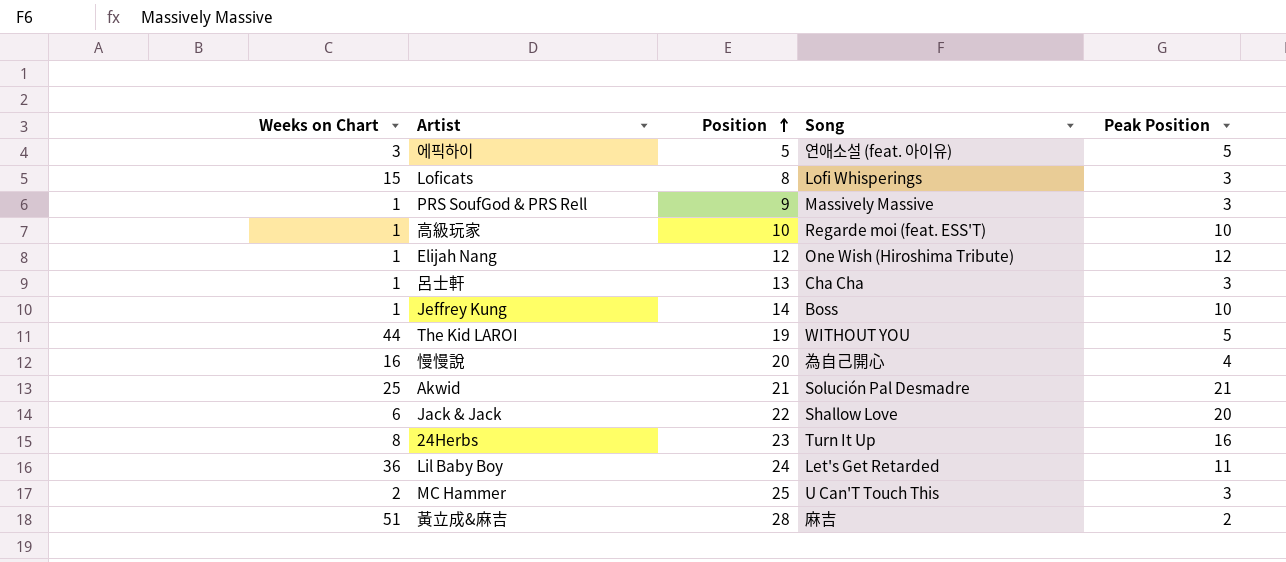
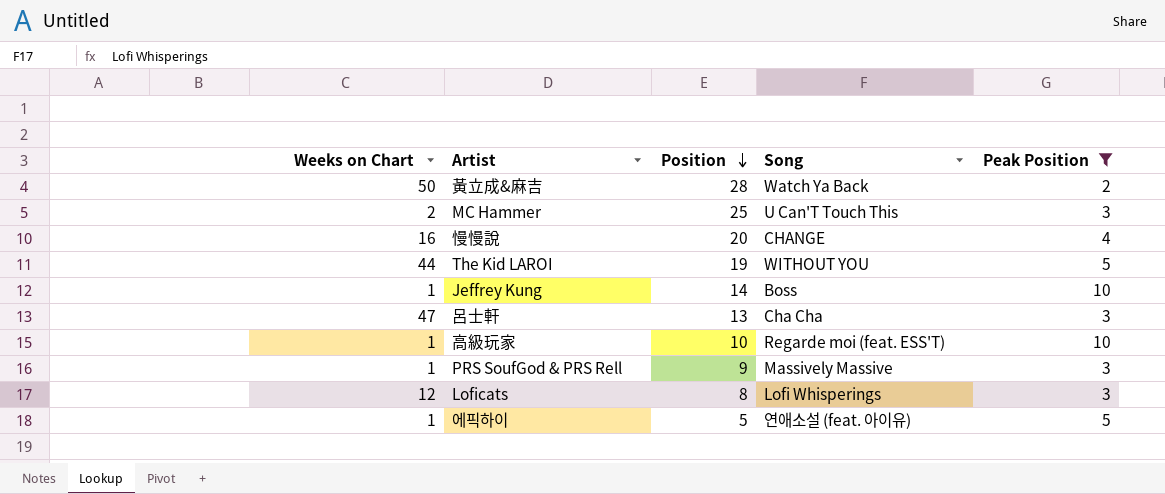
filter: none -> Peak Position <= 10
row order: Position ascending -> Position descending
黃立成&麻吉 | Weeks on Chart: 51 -> 50
黃立成&麻吉 | Song: 麻吉 -> Watch Ya Back
慢慢說 | Song: 為自己開心 -> CHANGE
呂士軒 | Weeks on Chart: 1 -> 47
Loficats | Weeks on Chart: 15 -> 12
에픽하이 | Weeks on Chart: 3 -> 1

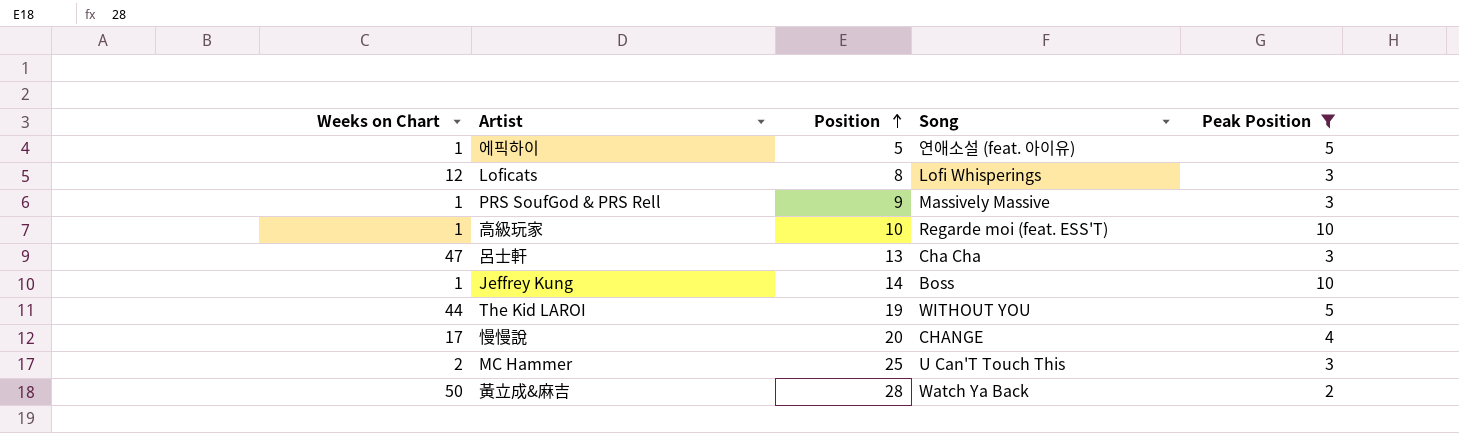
row order: Position descending -> Position ascending
慢慢說 | Weeks on Chart: 16 -> 17

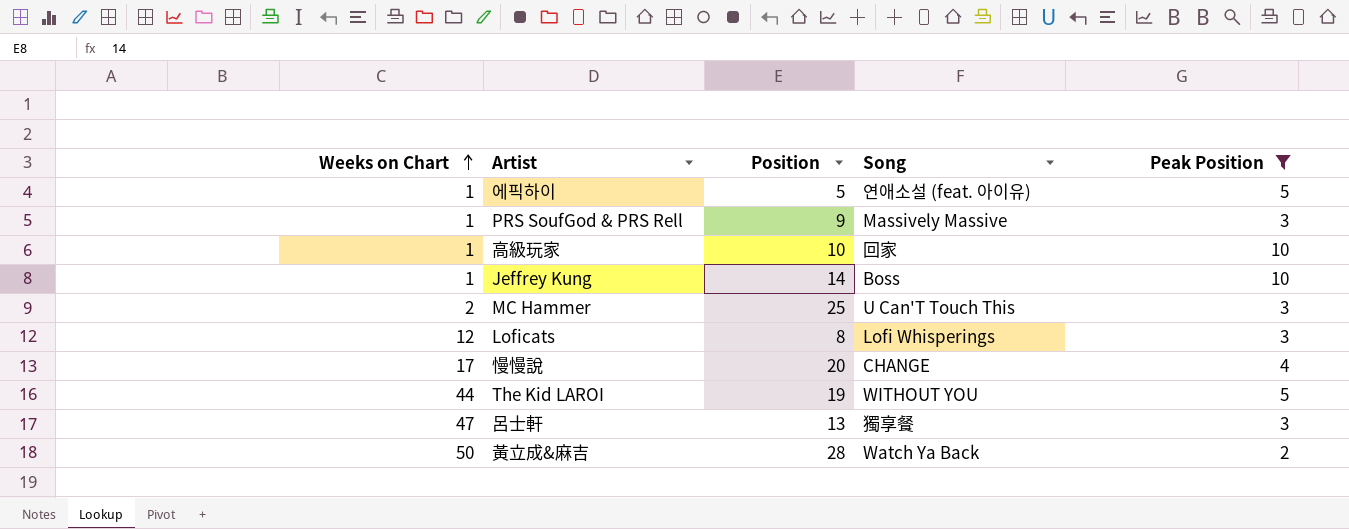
row order: Position ascending -> Weeks on Chart ascending
高級玩家 | Song: Regarde moi (feat. ESS'T) -> 回家
呂士軒 | Song: Cha Cha -> 獨享餐

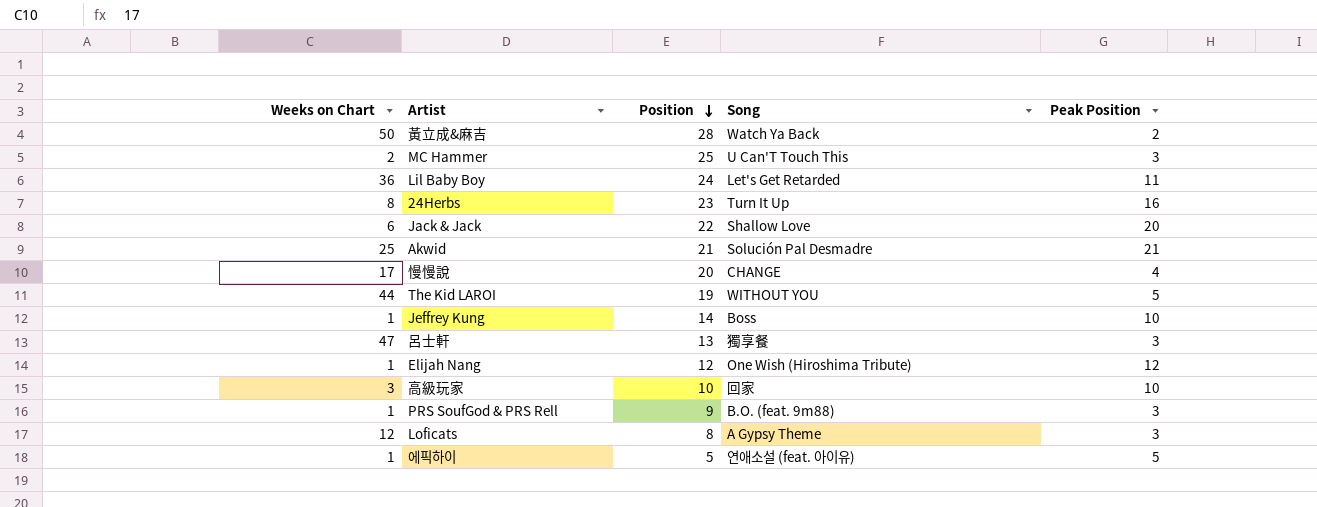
filter: Peak Position <= 10 -> none
row order: Weeks on Chart ascending -> Position descending
高級玩家 | Weeks on Chart: 1 -> 3
PRS SoufGod & PRS Rell | Song: Massively Massive -> B.O. (feat. 9m88)
Loficats | Song: Lofi Whisperings -> A Gypsy Theme

